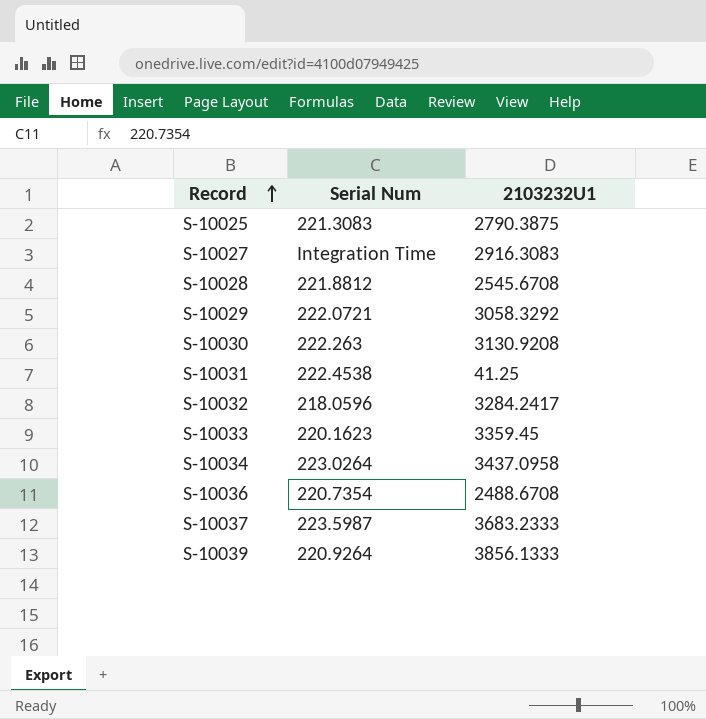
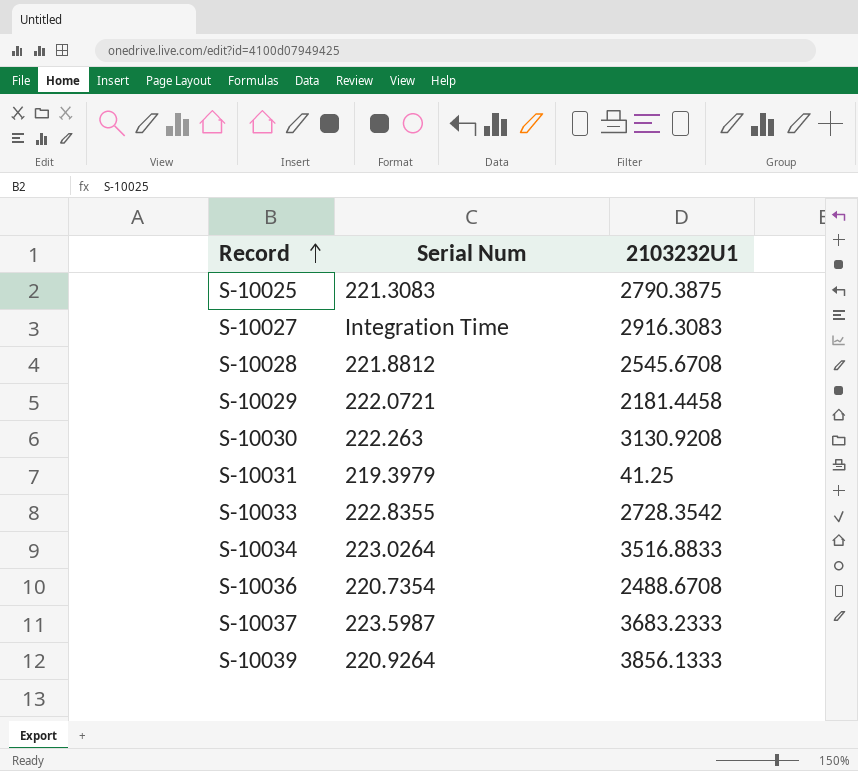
row S-10032: 218.0596 | 3284.2417 -> none
S-10029 | 2103232U1: 3058.3292 -> 2181.4458
S-10031 | Serial Num: 222.4538 -> 219.3979
S-10033 | Serial Num: 220.1623 -> 222.8355
S-10033 | 2103232U1: 3359.45 -> 2728.3542
S-10034 | 2103232U1: 3437.0958 -> 3516.8833

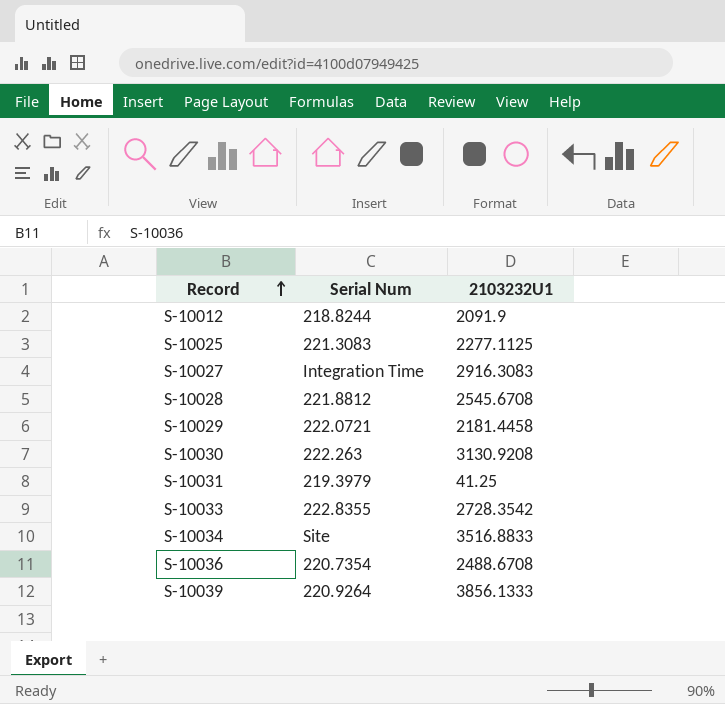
row S-10037: 223.5987 | 3683.2333 -> none
row S-10012: none -> 218.8244 | 2091.9
S-10025 | 2103232U1: 2790.3875 -> 2277.1125
S-10034 | Serial Num: 223.0264 -> Site

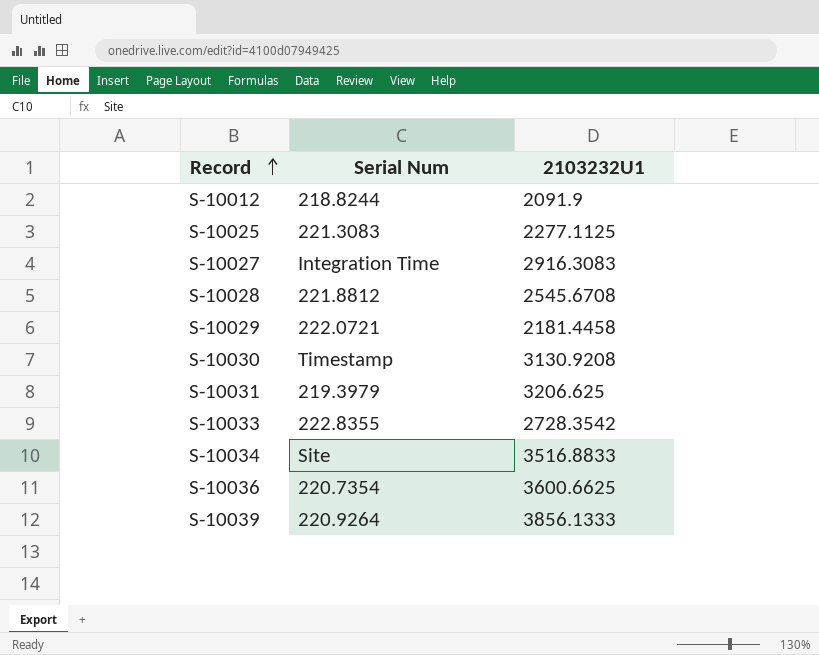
S-10030 | Serial Num: 222.263 -> Timestamp
S-10031 | 2103232U1: 41.25 -> 3206.625
S-10036 | 2103232U1: 2488.6708 -> 3600.6625

